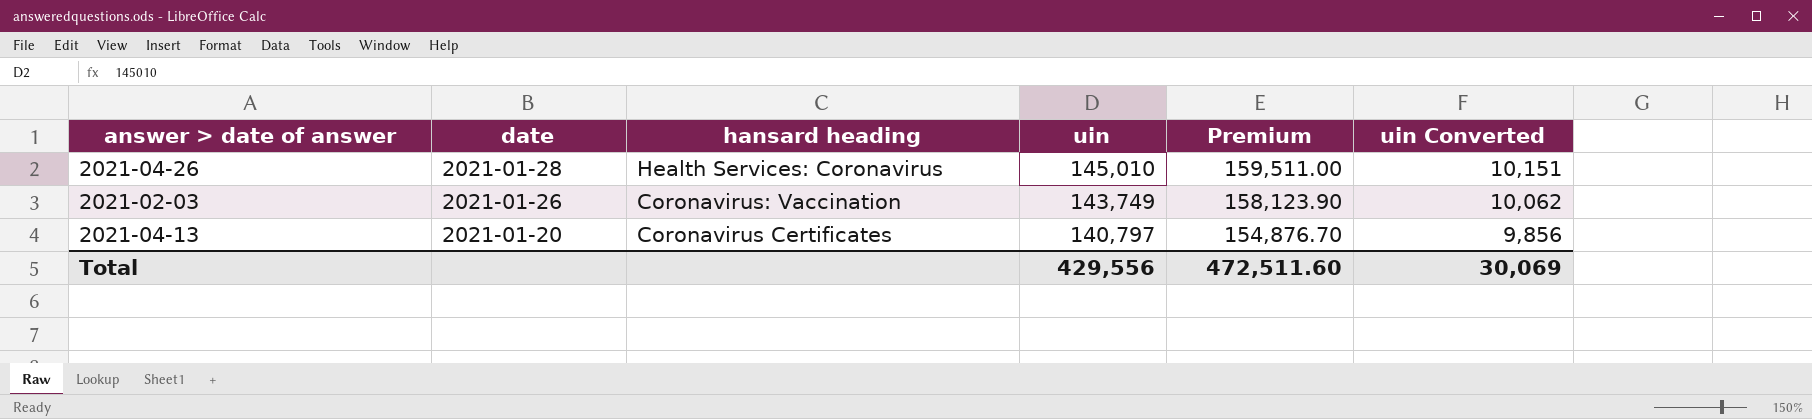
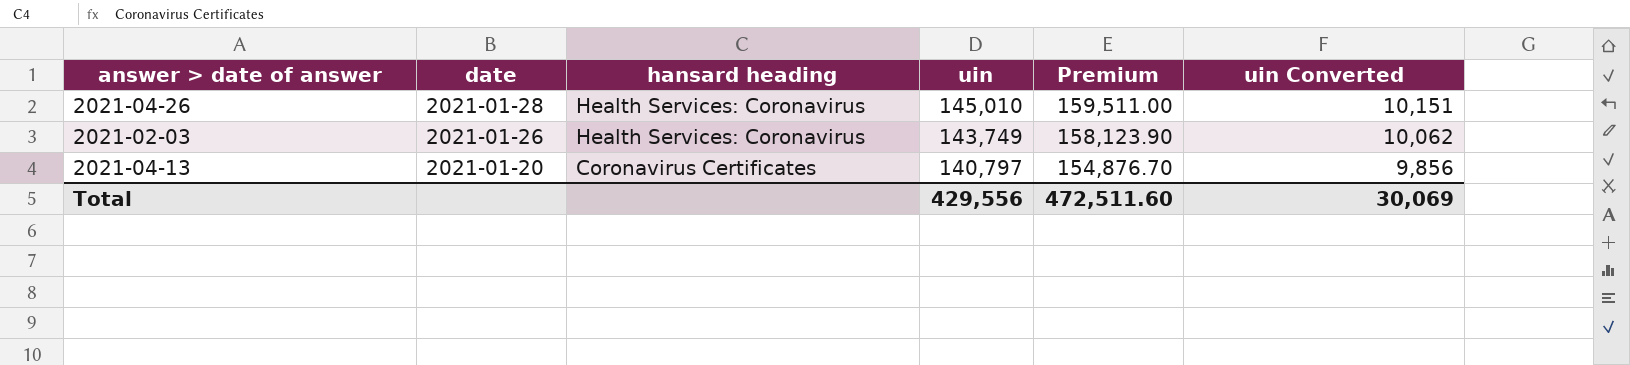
2021-02-03 | hansard heading: Coronavirus: Vaccination -> Health Services: Coronavirus

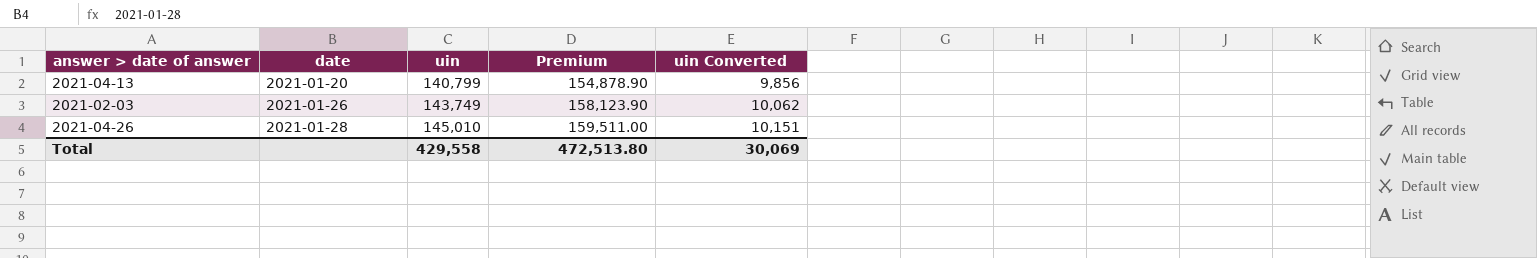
row order: date descending -> date ascending
column hansard heading | position: 3 -> none
2021-04-13 | uin: 140,797 -> 140,799
2021-04-13 | Premium: 154,876.70 -> 154,878.90
Total | uin: 429,556 -> 429,558
Total | Premium: 472,511.60 -> 472,513.80

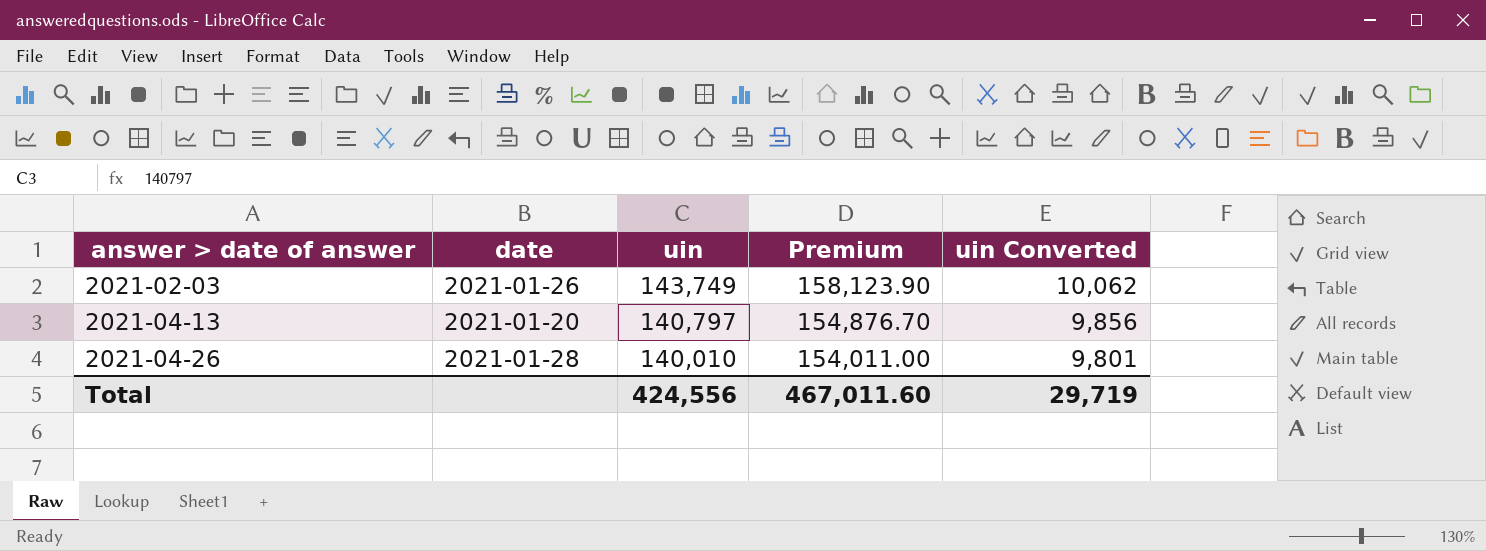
row order: date ascending -> answer > date of answer ascending
2021-04-13 | uin: 140,799 -> 140,797
2021-04-13 | Premium: 154,878.90 -> 154,876.70
2021-04-26 | uin: 145,010 -> 140,010
2021-04-26 | Premium: 159,511.00 -> 154,011.00
2021-04-26 | uin Converted: 10,151 -> 9,801
Total | uin: 429,558 -> 424,556
Total | Premium: 472,513.80 -> 467,011.60
Total | uin Converted: 30,069 -> 29,719

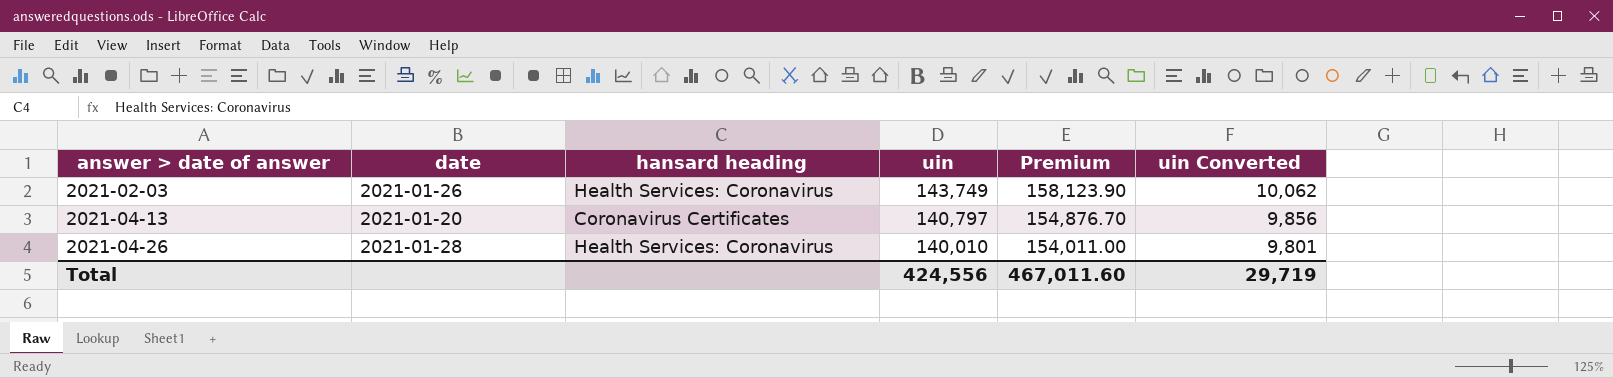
column hansard heading | position: none -> 3

